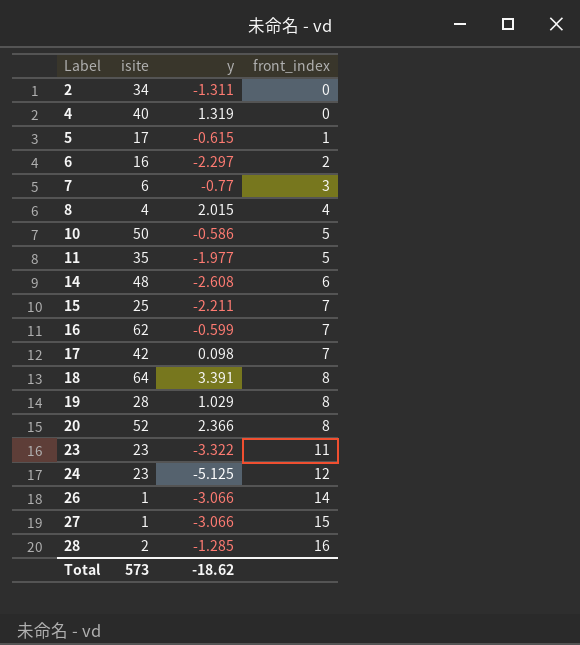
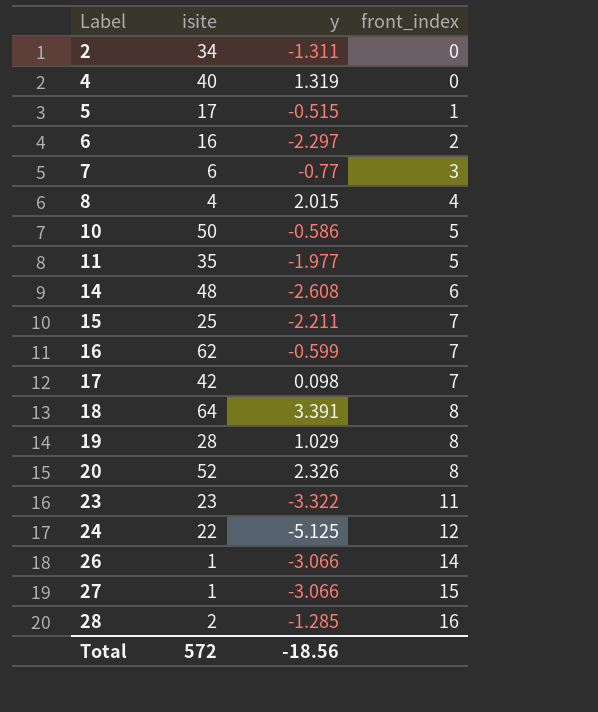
5 | y: -0.615 -> -0.515
20 | y: 2.366 -> 2.326
24 | isite: 23 -> 22
Total | isite: 573 -> 572
Total | y: -18.62 -> -18.56

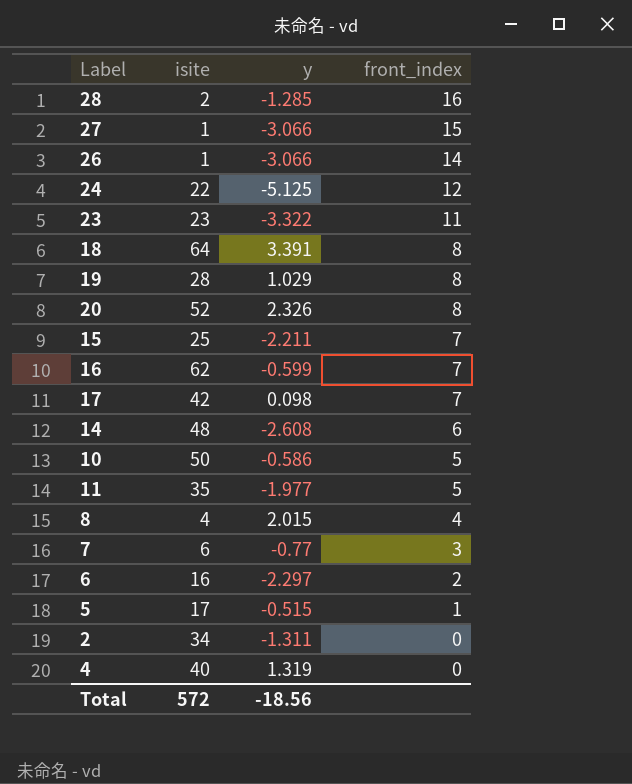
row order: Label ascending -> front_index descending

